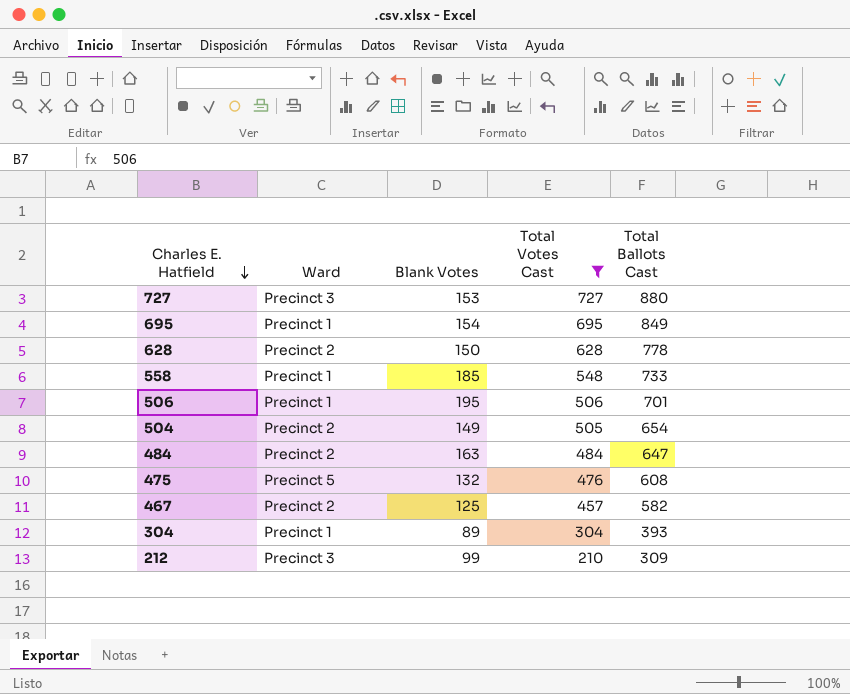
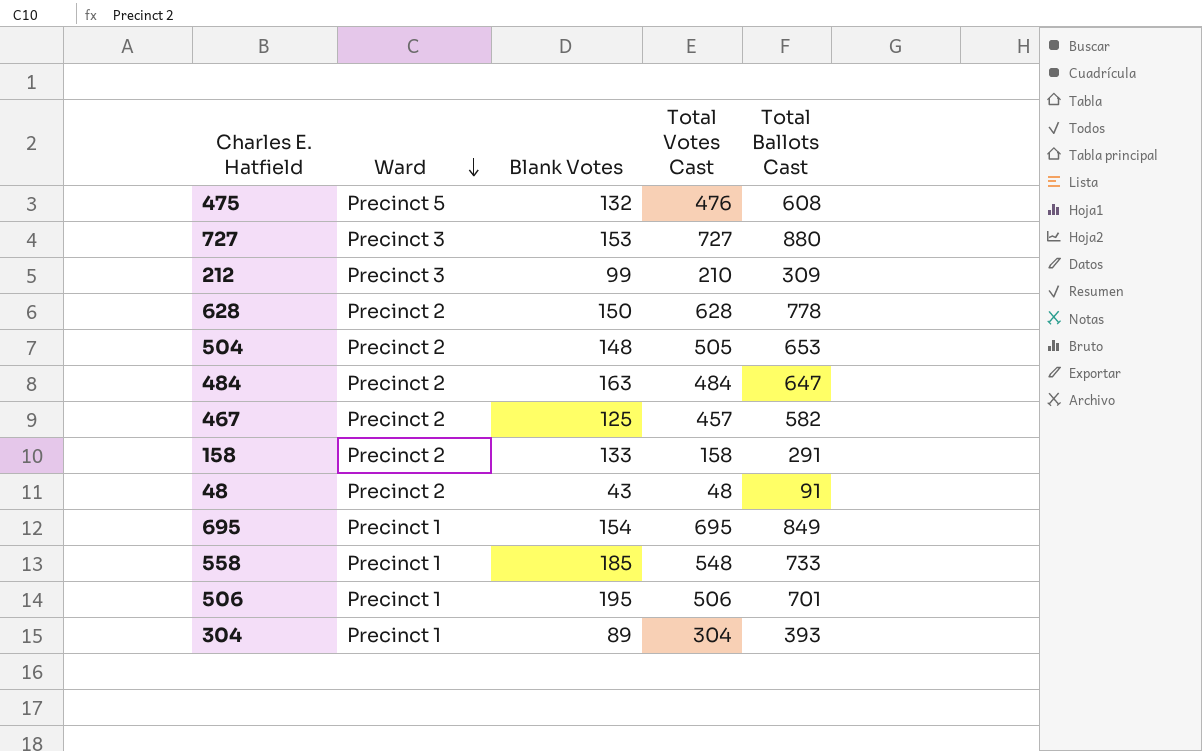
filter: Total Votes Cast >= 210 -> none
row order: Charles E. Hatfield descending -> Ward descending
504 | Blank Votes: 149 -> 148
504 | Total Ballots Cast: 654 -> 653

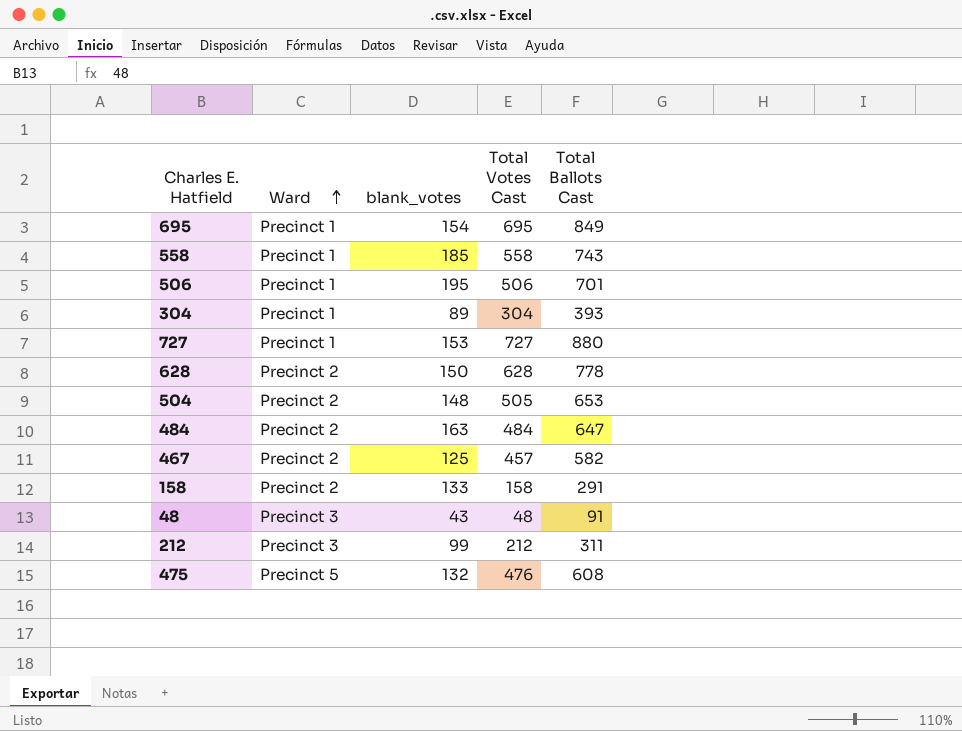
row order: Ward descending -> Ward ascending
column name: Blank Votes -> blank_votes
558 | Total Votes Cast: 548 -> 558
558 | Total Ballots Cast: 733 -> 743
727 | Ward: Precinct 3 -> Precinct 1
48 | Ward: Precinct 2 -> Precinct 3
212 | Total Votes Cast: 210 -> 212
212 | Total Ballots Cast: 309 -> 311

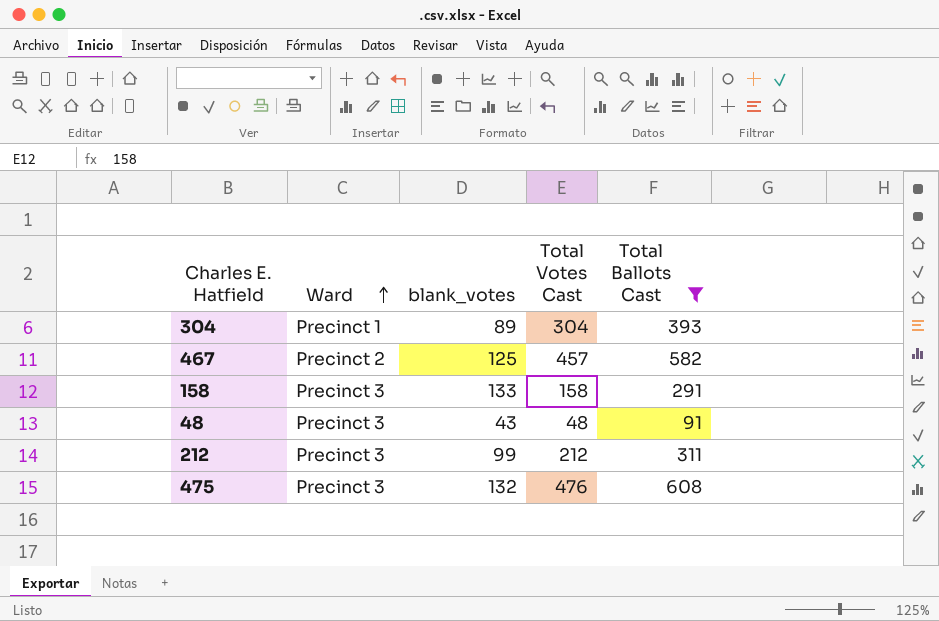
filter: none -> Total Ballots Cast <= 608
158 | Ward: Precinct 2 -> Precinct 3
475 | Ward: Precinct 5 -> Precinct 3

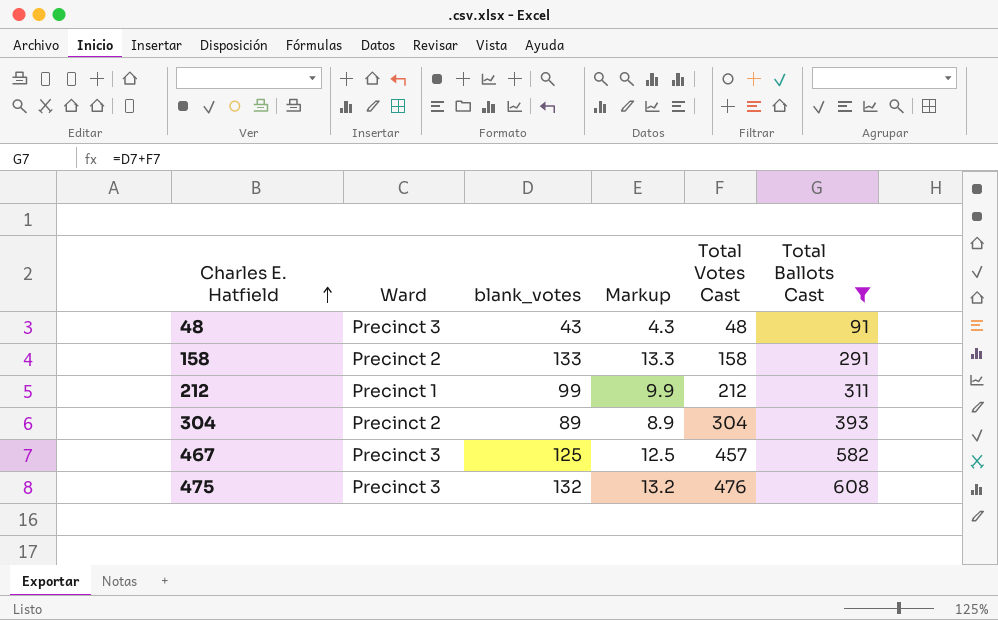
row order: Ward ascending -> Charles E. Hatfield ascending
column Markup | formula: none -> [blank_votes] * 0.1
158 | Ward: Precinct 3 -> Precinct 2
212 | Ward: Precinct 3 -> Precinct 1
304 | Ward: Precinct 1 -> Precinct 2
467 | Ward: Precinct 2 -> Precinct 3

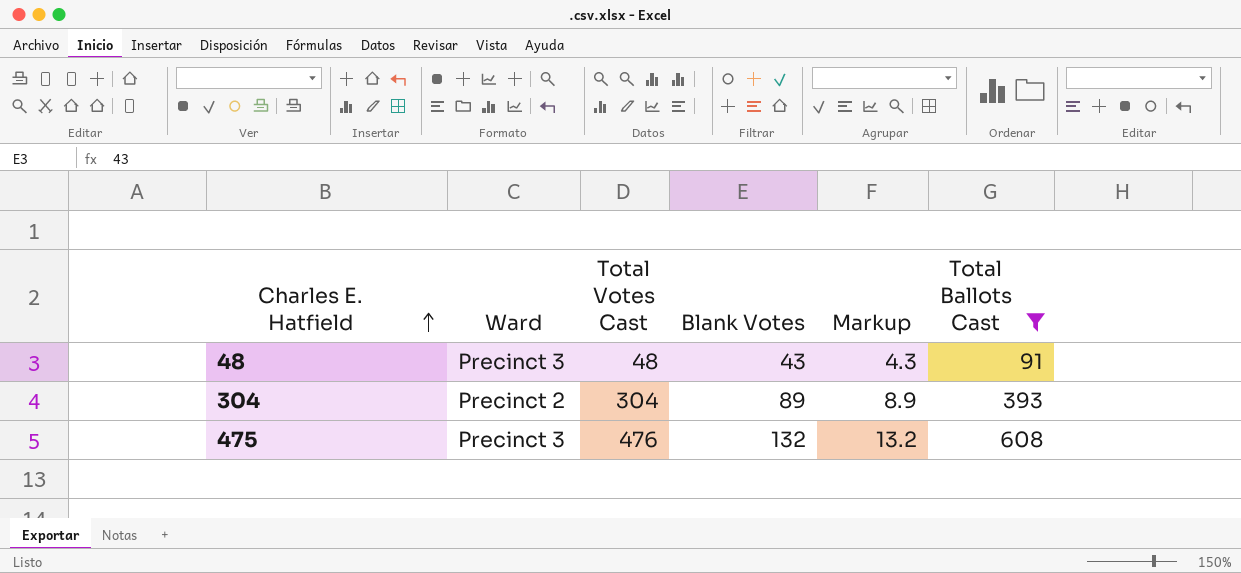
column Total Votes Cast | position: 5 -> 3
column name: blank_votes -> Blank Votes
row 158: Precinct 2 | 133 | 13.3 | 158 | 291 -> none
row 212: Precinct 1 | 99 | 9.9 | 212 | 311 -> none
row 467: Precinct 3 | 125 | 12.5 | 457 | 582 -> none

